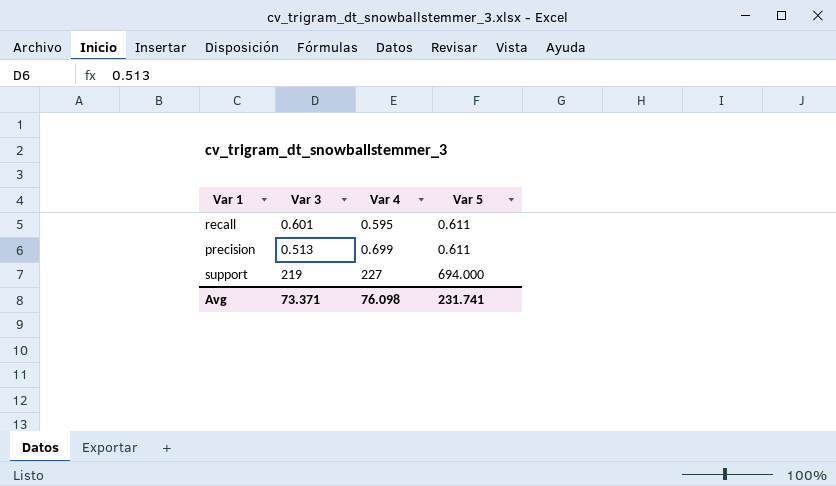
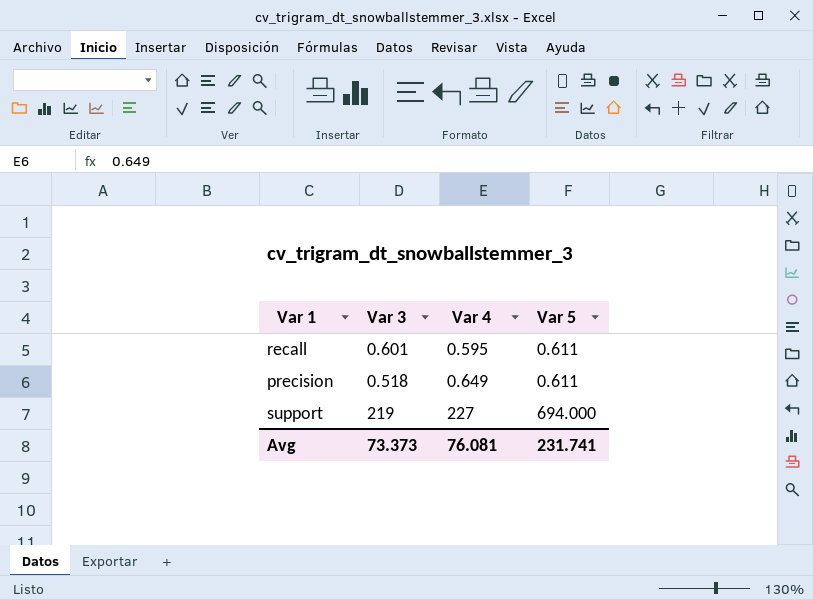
precision | Var 3: 0.513 -> 0.518
precision | Var 4: 0.699 -> 0.649
Avg | Var 3: 73.371 -> 73.373
Avg | Var 4: 76.098 -> 76.081

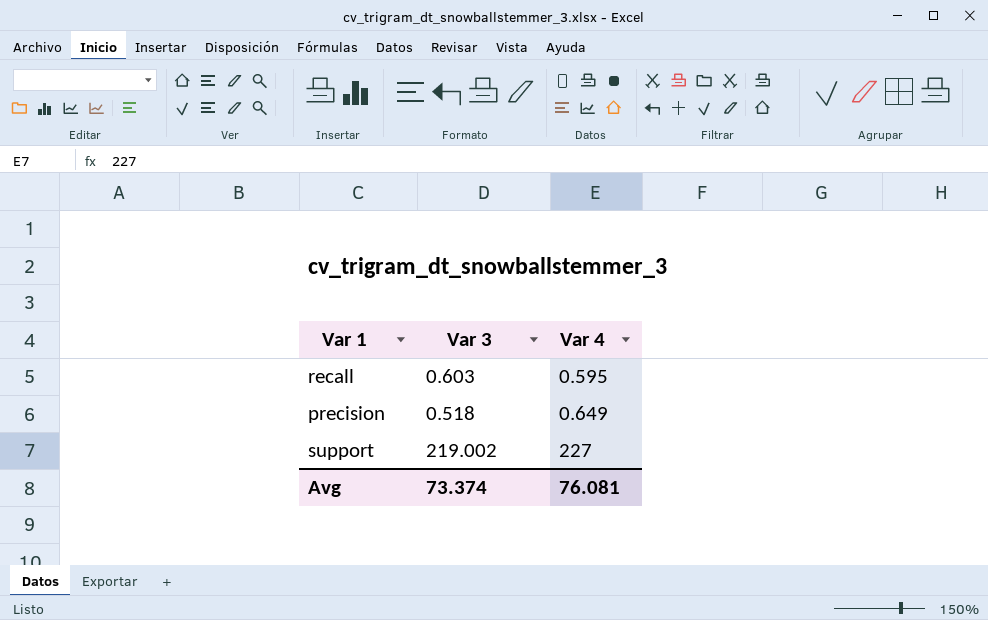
column Var 5 | position: 4 -> none
recall | Var 3: 0.601 -> 0.603
support | Var 3: 219 -> 219.002
Avg | Var 3: 73.373 -> 73.374

